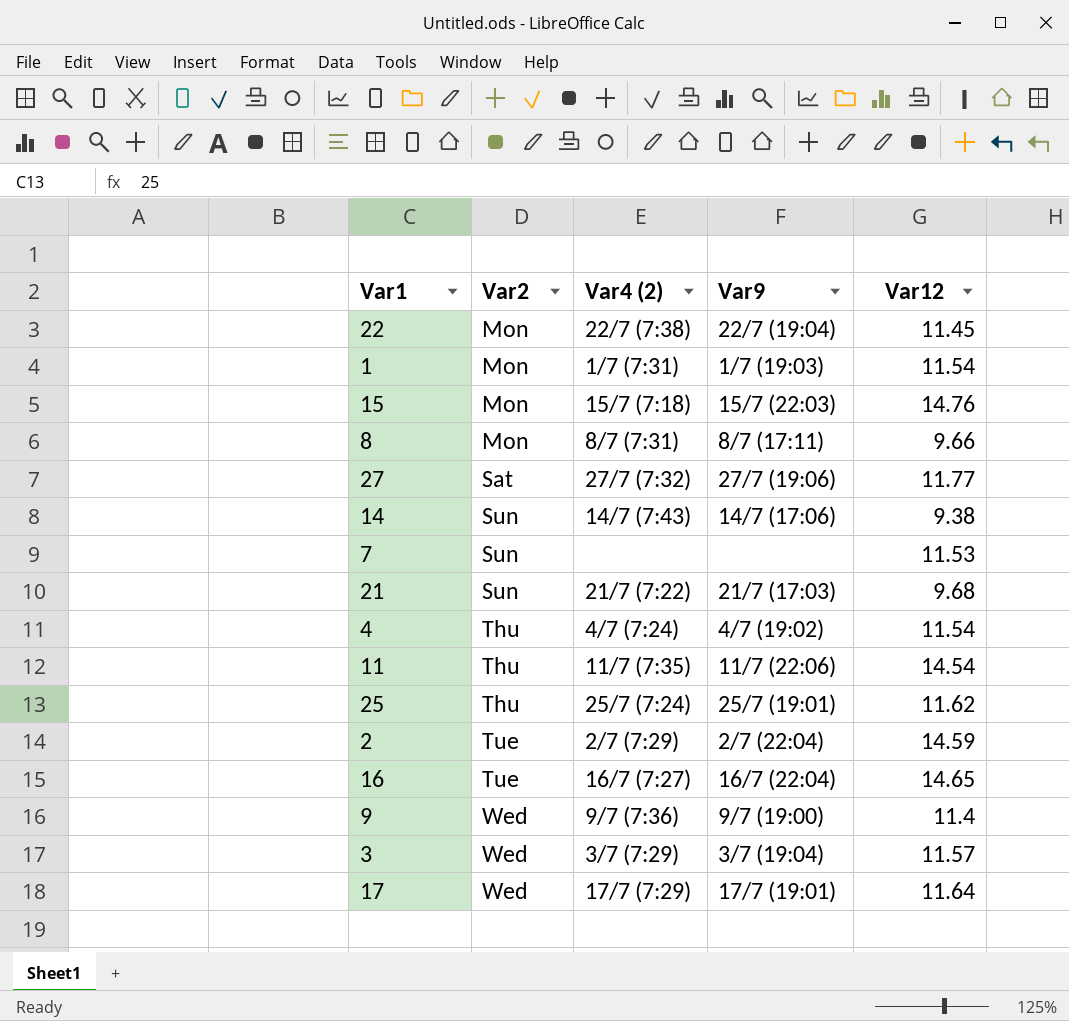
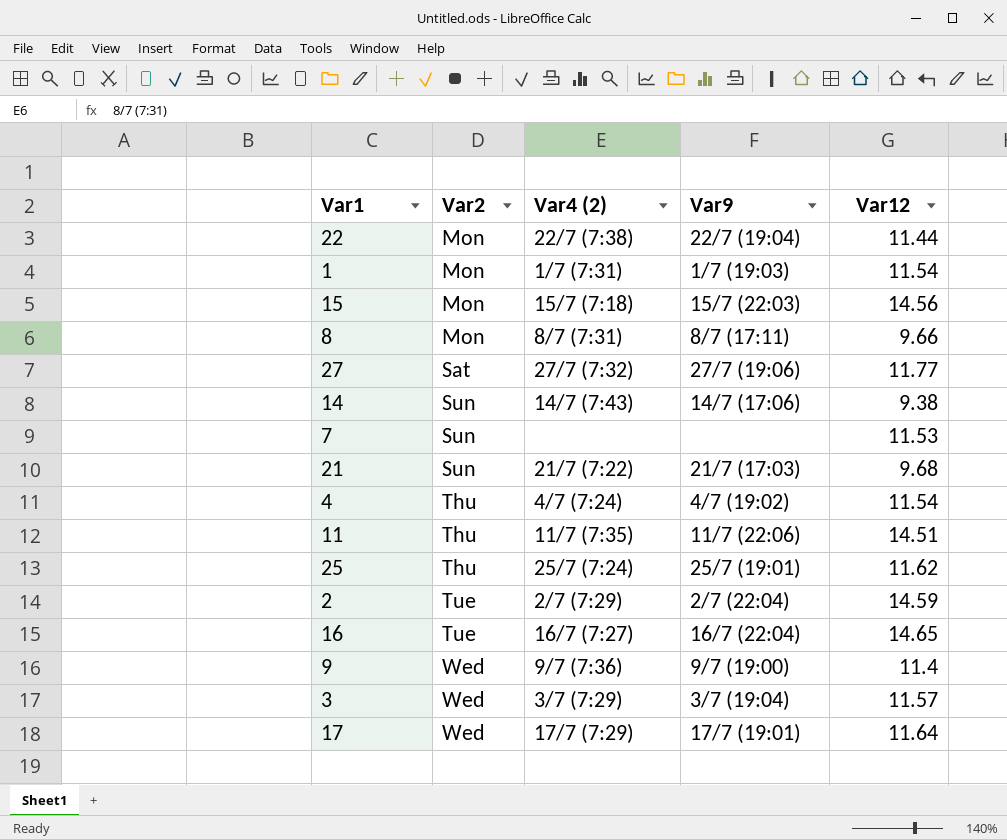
22 | Var12: 11.45 -> 11.44
15 | Var12: 14.76 -> 14.56
11 | Var12: 14.54 -> 14.51

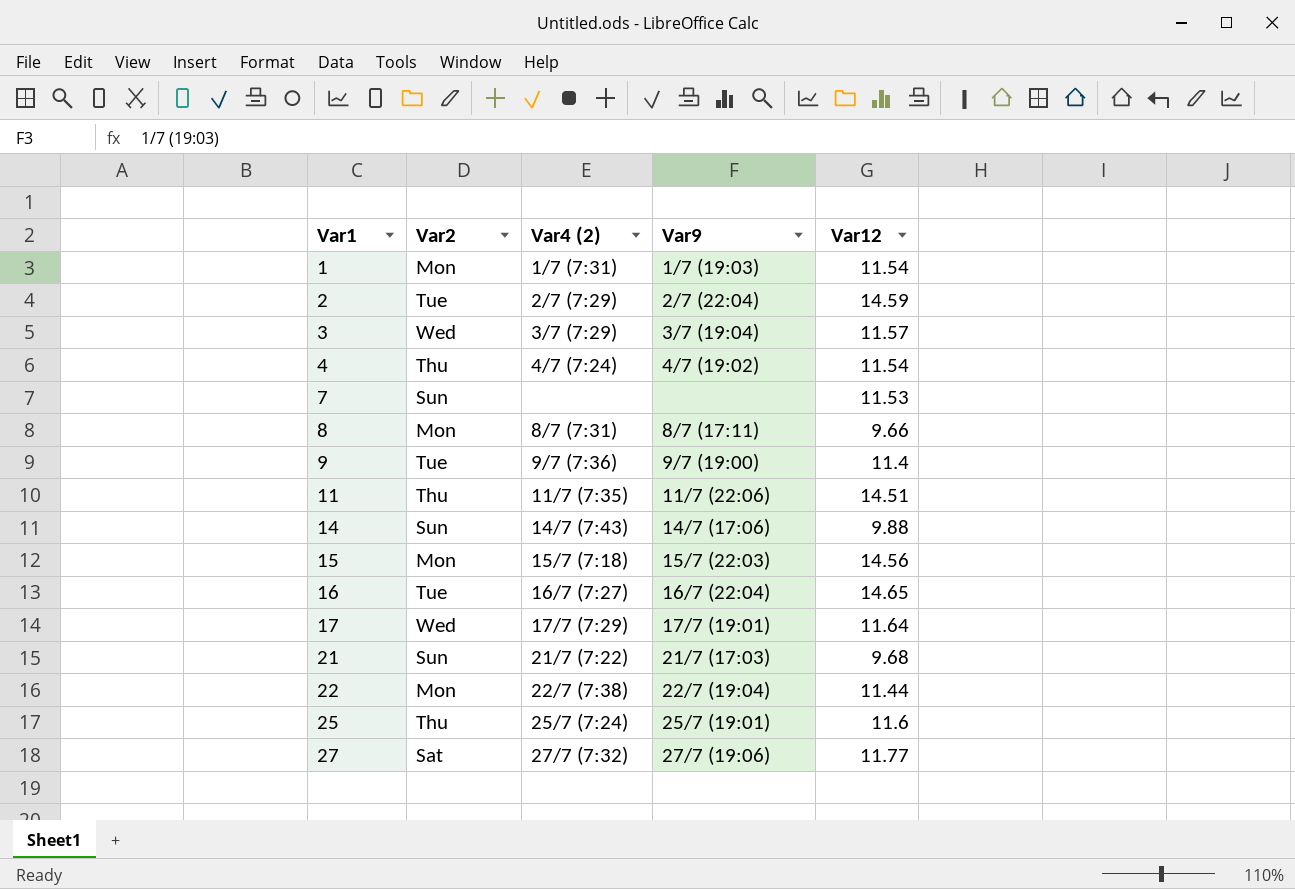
row order: Var2 ascending -> Var1 ascending
9 | Var2: Wed -> Tue
14 | Var12: 9.38 -> 9.88
25 | Var12: 11.62 -> 11.6

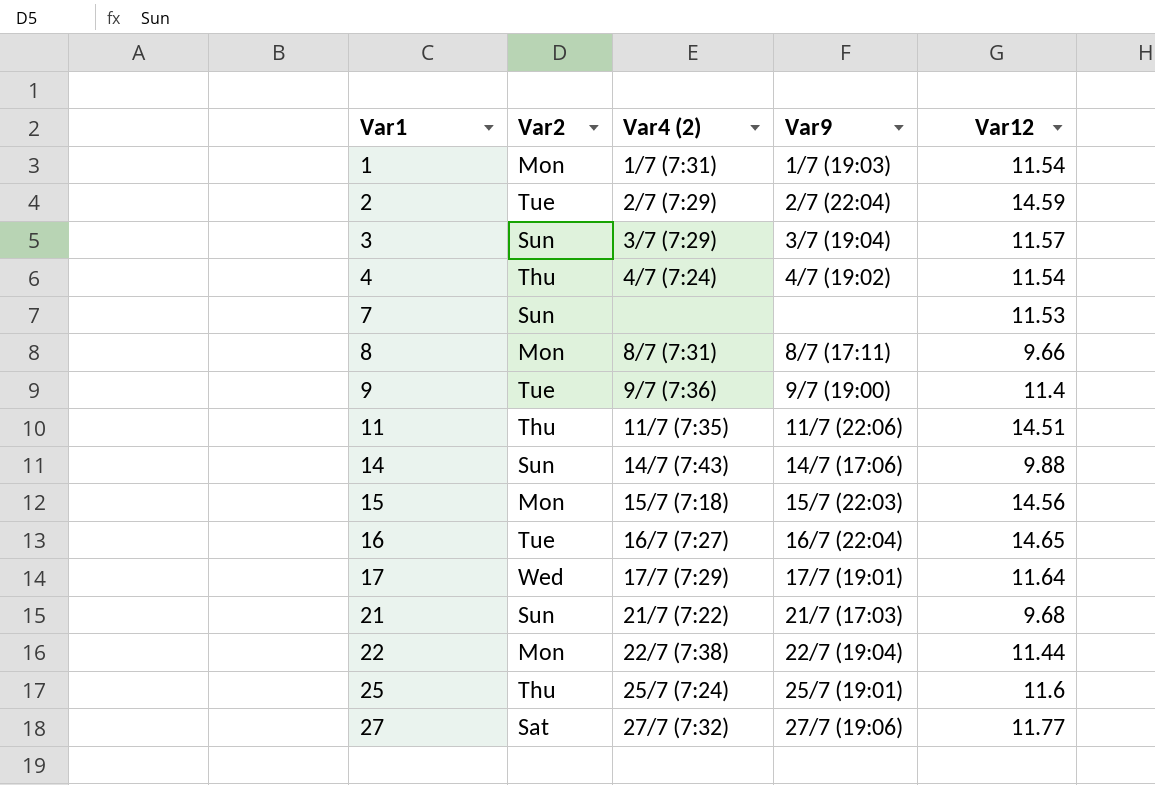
3 | Var2: Wed -> Sun

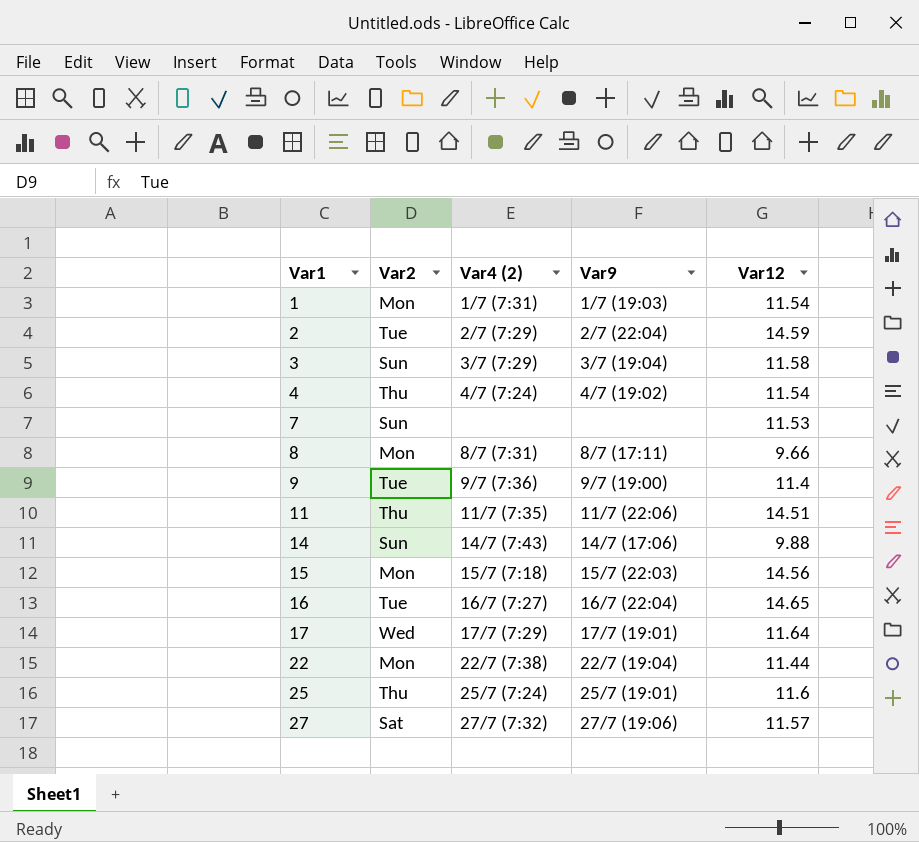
row 21: Sun | 21/7 (7:22) | 21/7 (17:03) | 9.68 -> none
3 | Var12: 11.57 -> 11.58
27 | Var12: 11.77 -> 11.57

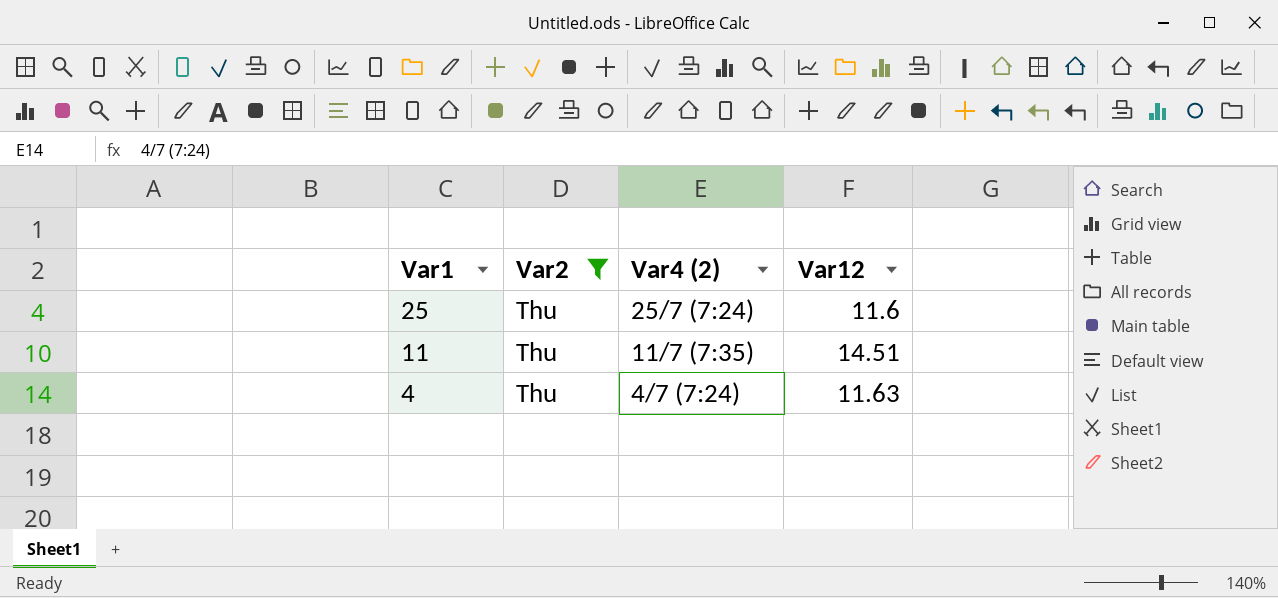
filter: none -> Var2 = Thu
row order: Var1 ascending -> Var1 descending
column Var9 | position: 4 -> none
4 | Var12: 11.54 -> 11.63

